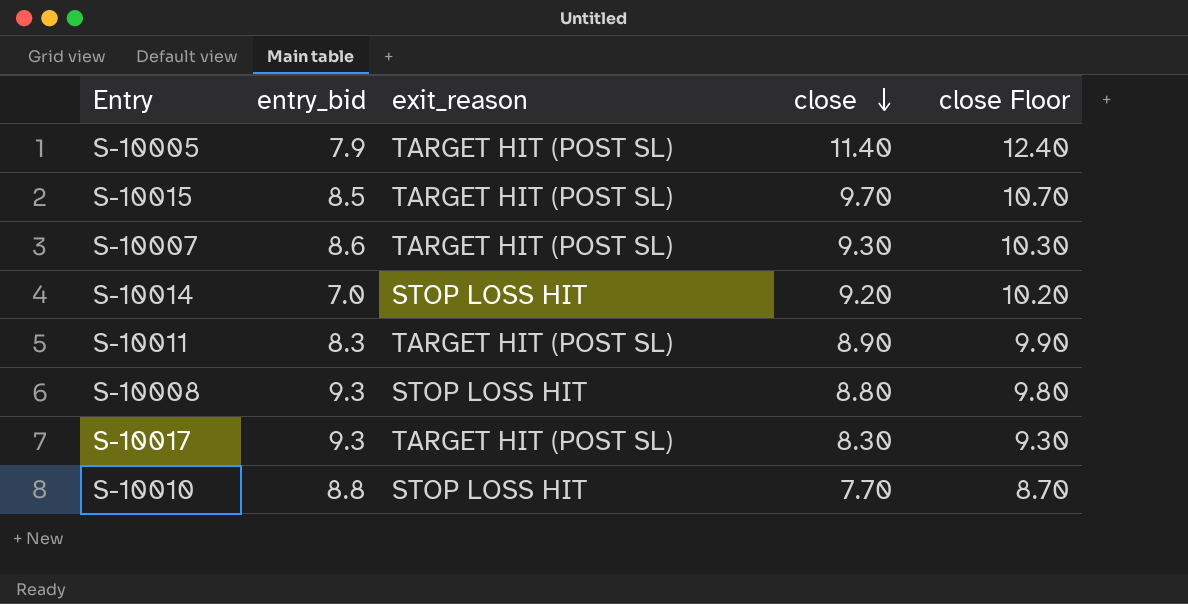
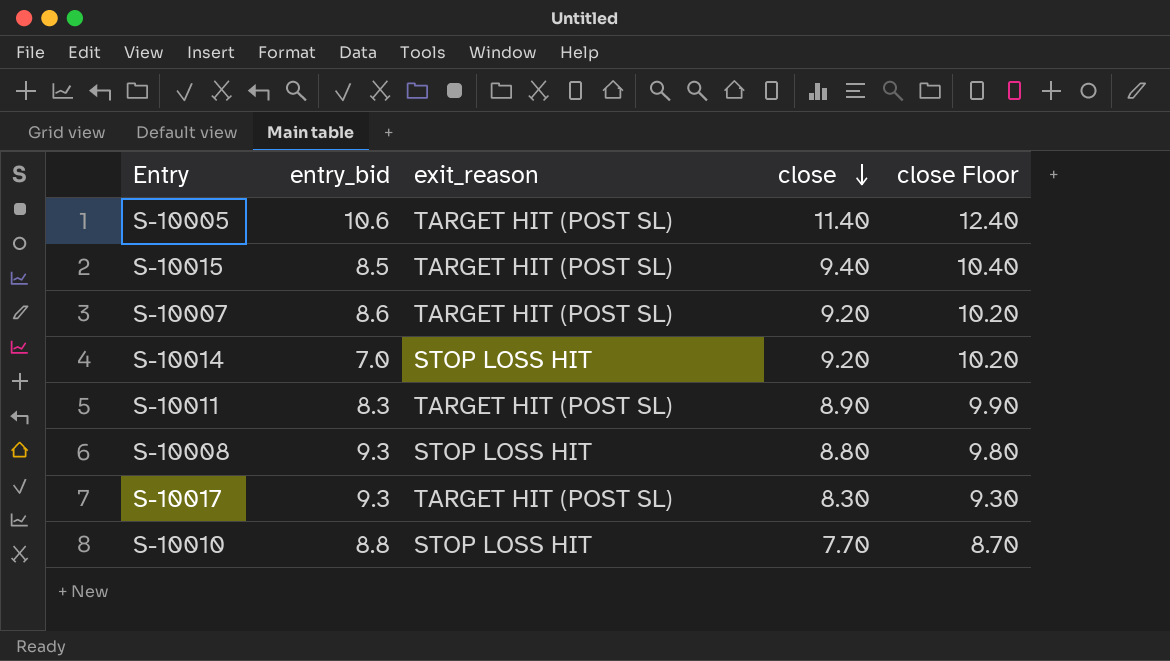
S-10005 | entry_bid: 7.9 -> 10.6
S-10015 | close: 9.70 -> 9.40
S-10015 | close Floor: 10.70 -> 10.40
S-10007 | close: 9.30 -> 9.20
S-10007 | close Floor: 10.30 -> 10.20

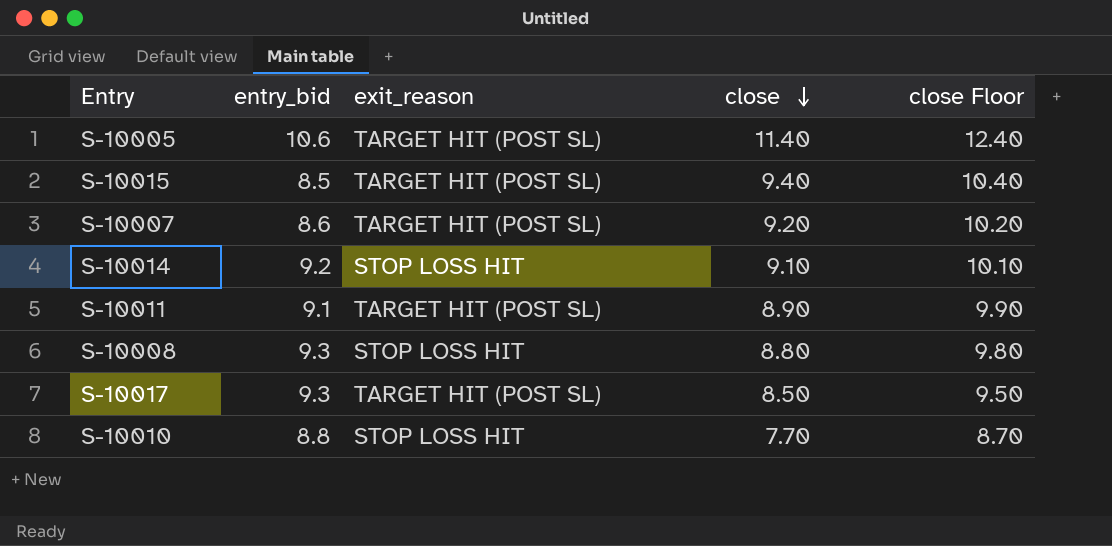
S-10014 | entry_bid: 7.0 -> 9.2
S-10014 | close: 9.20 -> 9.10
S-10014 | close Floor: 10.20 -> 10.10
S-10011 | entry_bid: 8.3 -> 9.1
S-10017 | close: 8.30 -> 8.50
S-10017 | close Floor: 9.30 -> 9.50

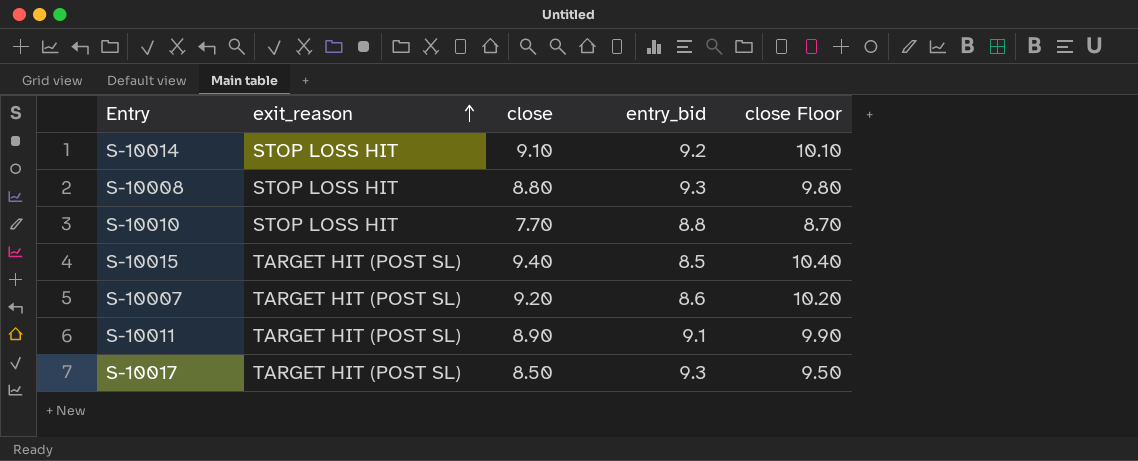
row order: close descending -> exit_reason ascending
column entry_bid | position: 2 -> 4
row S-10005: 10.6 | TARGET HIT (POST SL) | 11.40 | 12.40 -> none

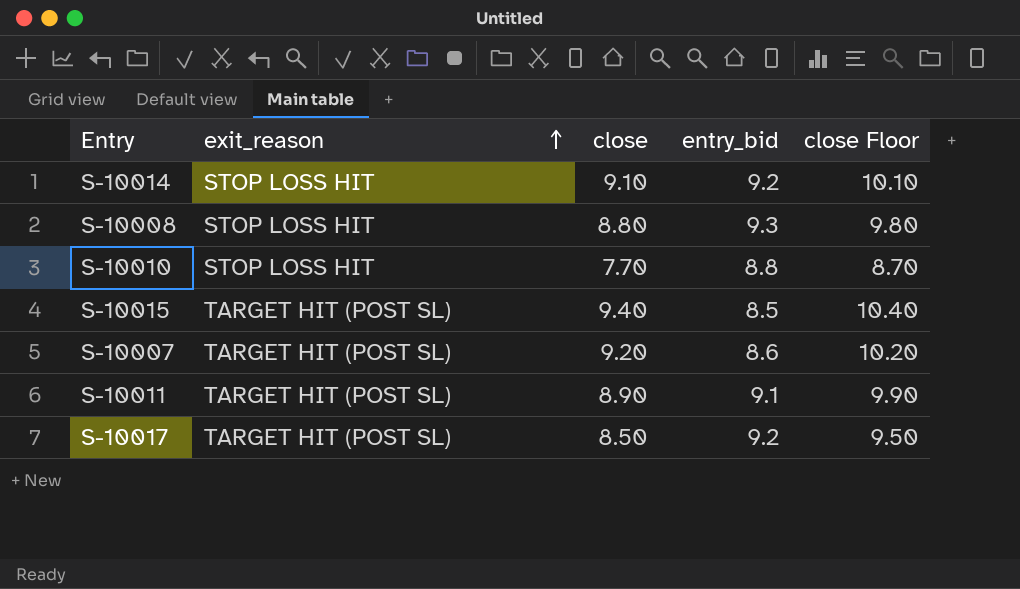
S-10017 | entry_bid: 9.3 -> 9.2

